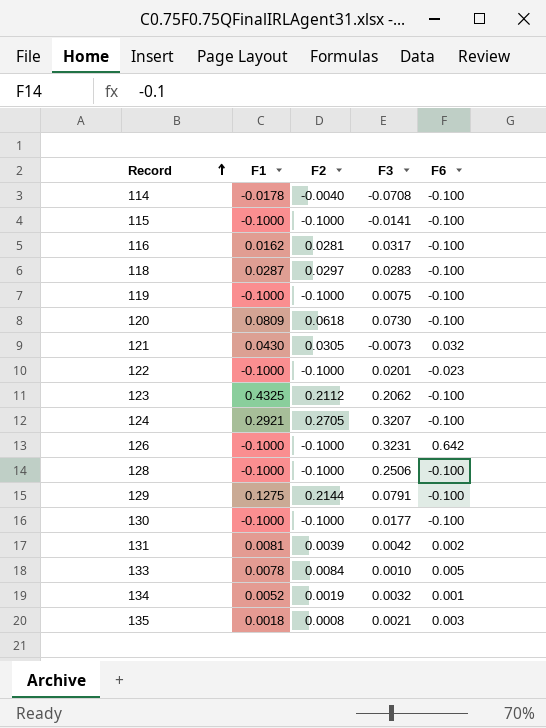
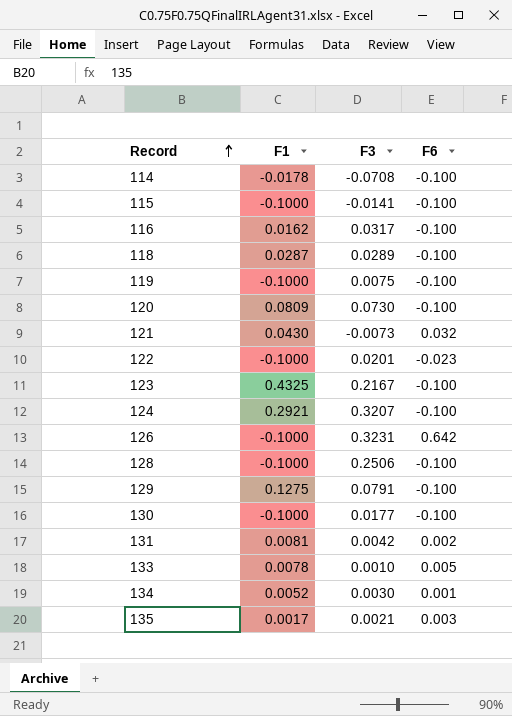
column F2 | position: 3 -> none
118 | F3: 0.0283 -> 0.0289
123 | F3: 0.2062 -> 0.2167
134 | F3: 0.0032 -> 0.0030
135 | F1: 0.0018 -> 0.0017

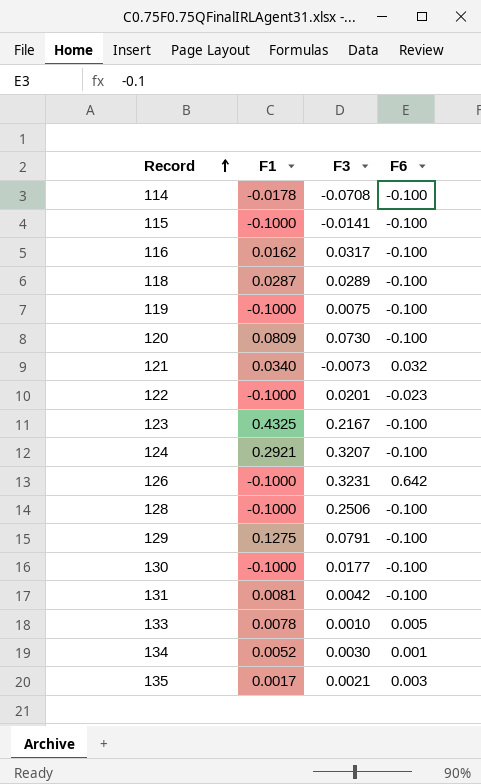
121 | F1: 0.0430 -> 0.0340
131 | F6: 0.002 -> -0.100

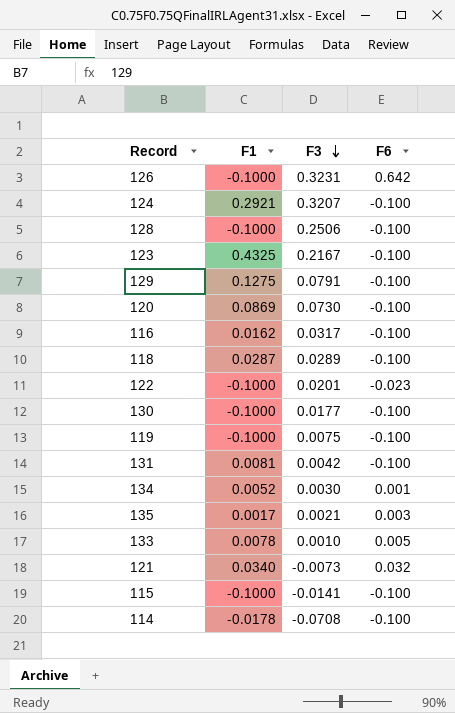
row order: Record ascending -> F3 descending
120 | F1: 0.0809 -> 0.0869

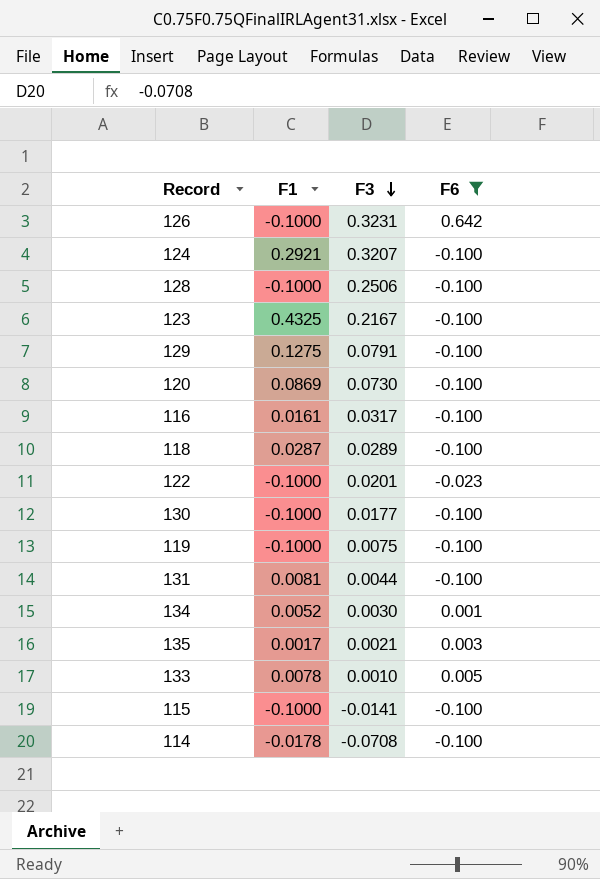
filter: none -> F6 != 0.032
116 | F1: 0.0162 -> 0.0161
131 | F3: 0.0042 -> 0.0044

